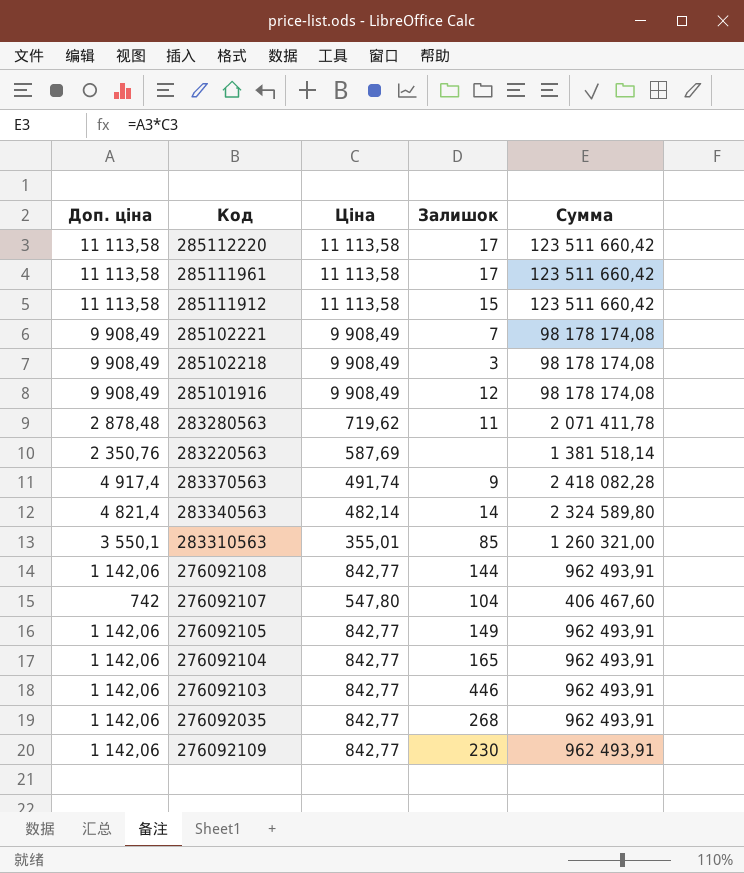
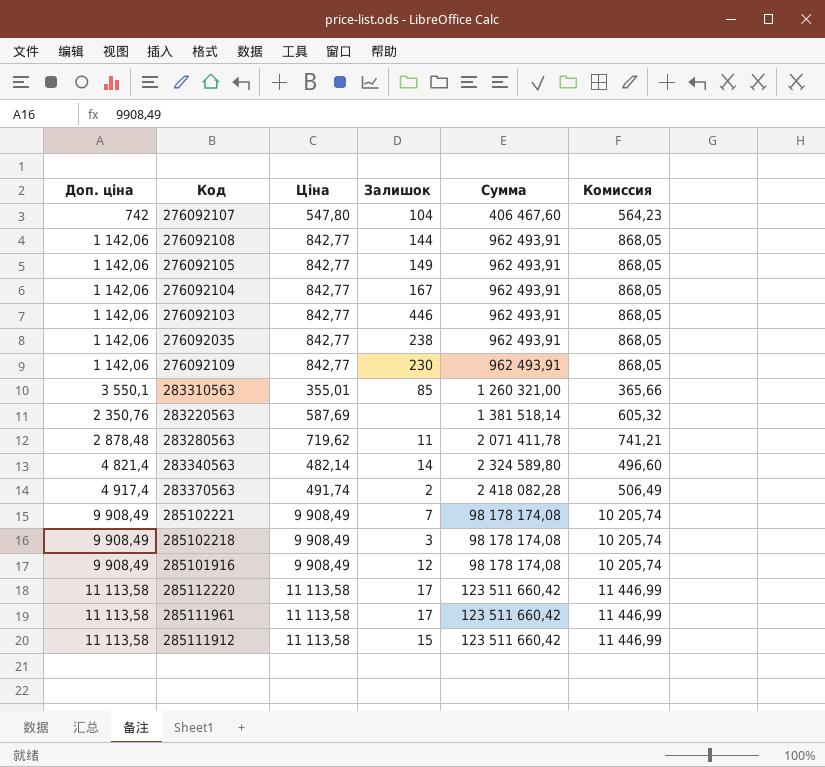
row order: none -> Сумма ascending
column Комиссия | formula: none -> [Ціна] * 1,03
276092104 | Залишок: 165 -> 167
276092035 | Залишок: 268 -> 238
283370563 | Залишок: 9 -> 2

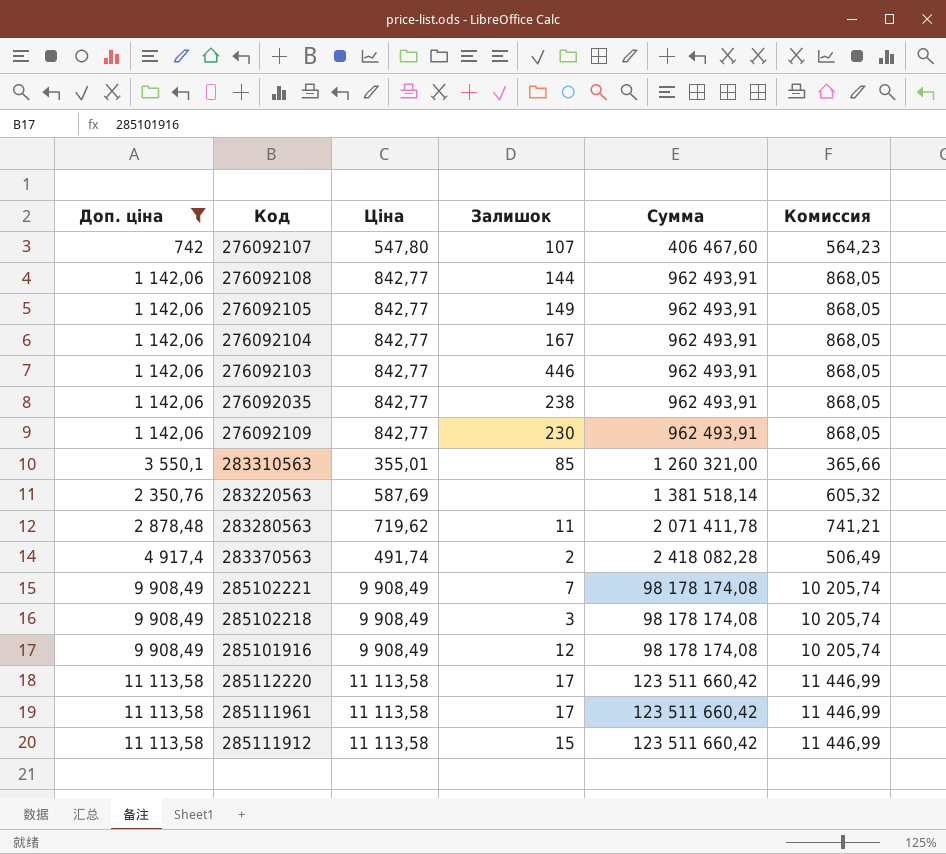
filter: none -> Доп. ціна != 4 821,4
276092107 | Залишок: 104 -> 107

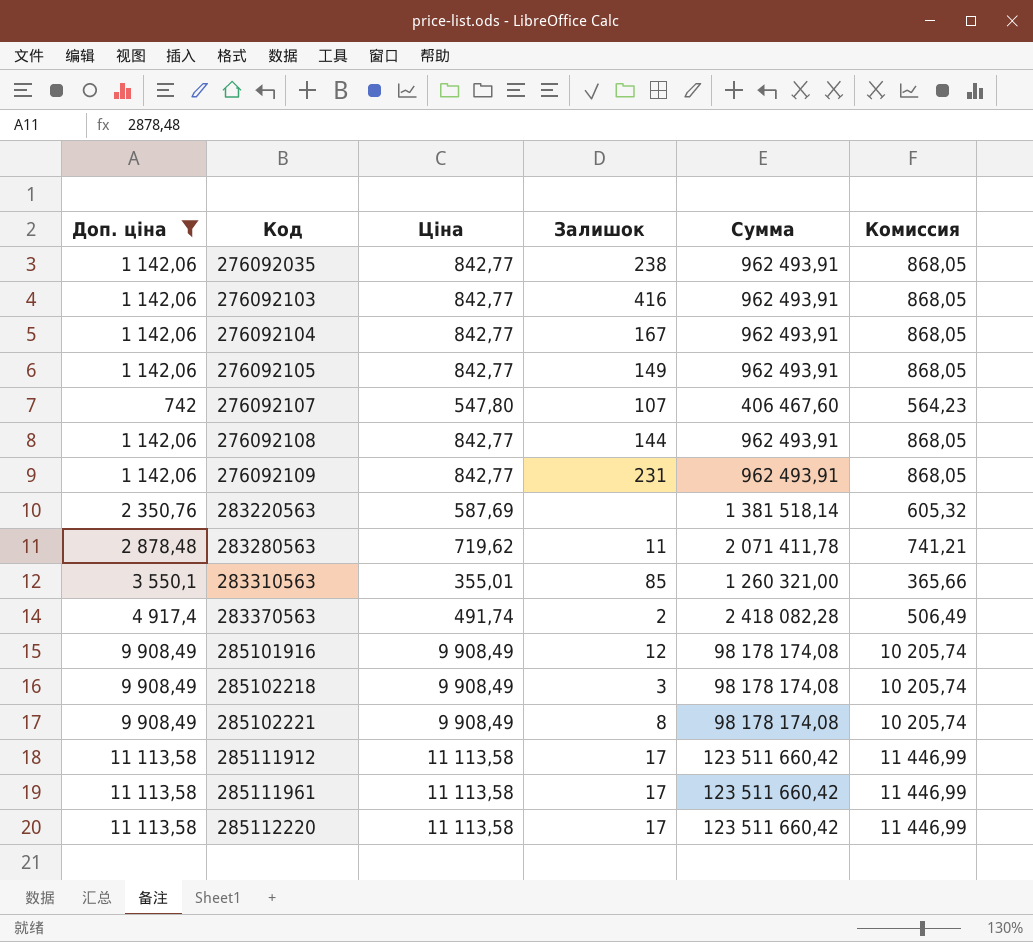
row order: Сумма ascending -> Код ascending
276092103 | Залишок: 446 -> 416
276092109 | Залишок: 230 -> 231
285102221 | Залишок: 7 -> 8
285111912 | Залишок: 15 -> 17

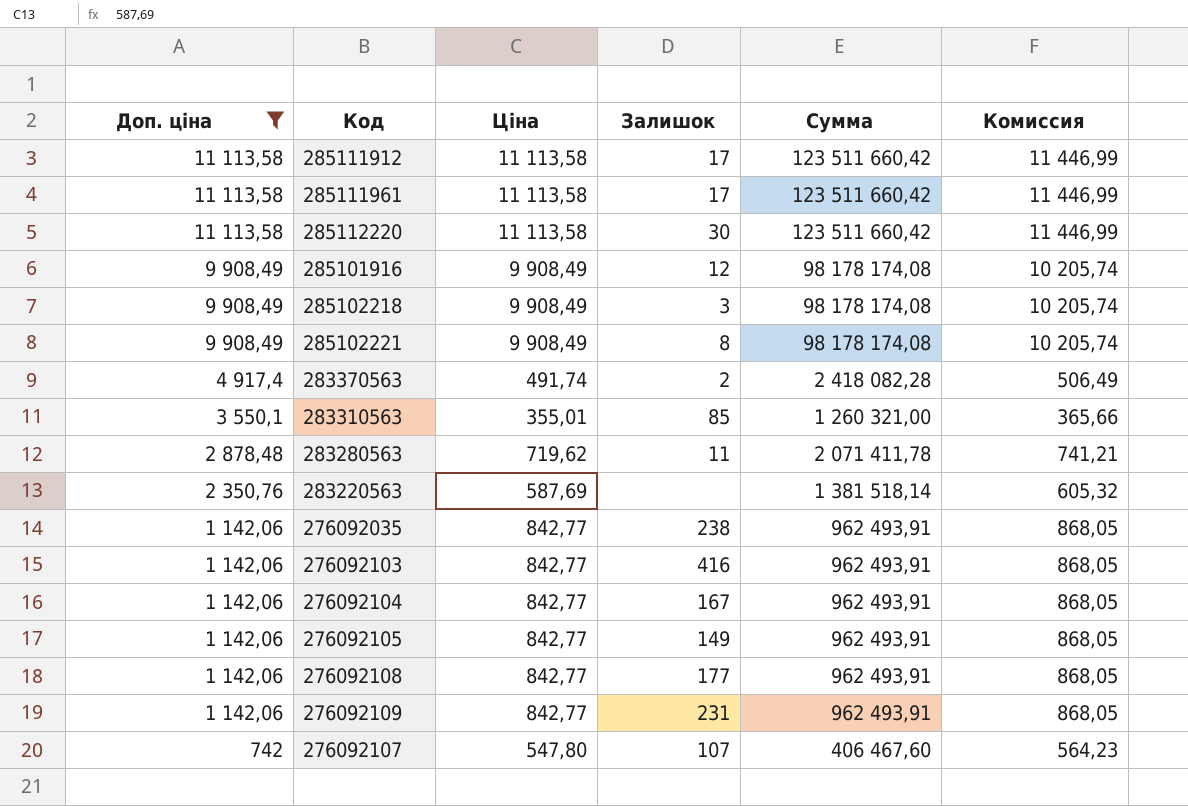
row order: Код ascending -> Доп. ціна descending
285112220 | Залишок: 17 -> 30
276092108 | Залишок: 144 -> 177

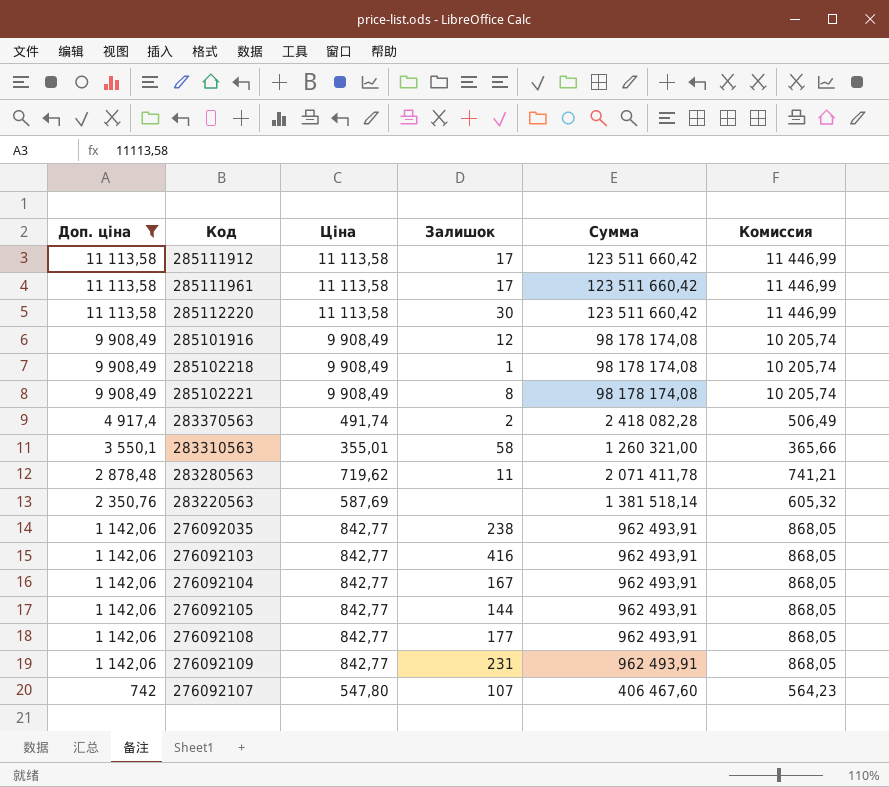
285102218 | Залишок: 3 -> 1
283310563 | Залишок: 85 -> 58
276092105 | Залишок: 149 -> 144

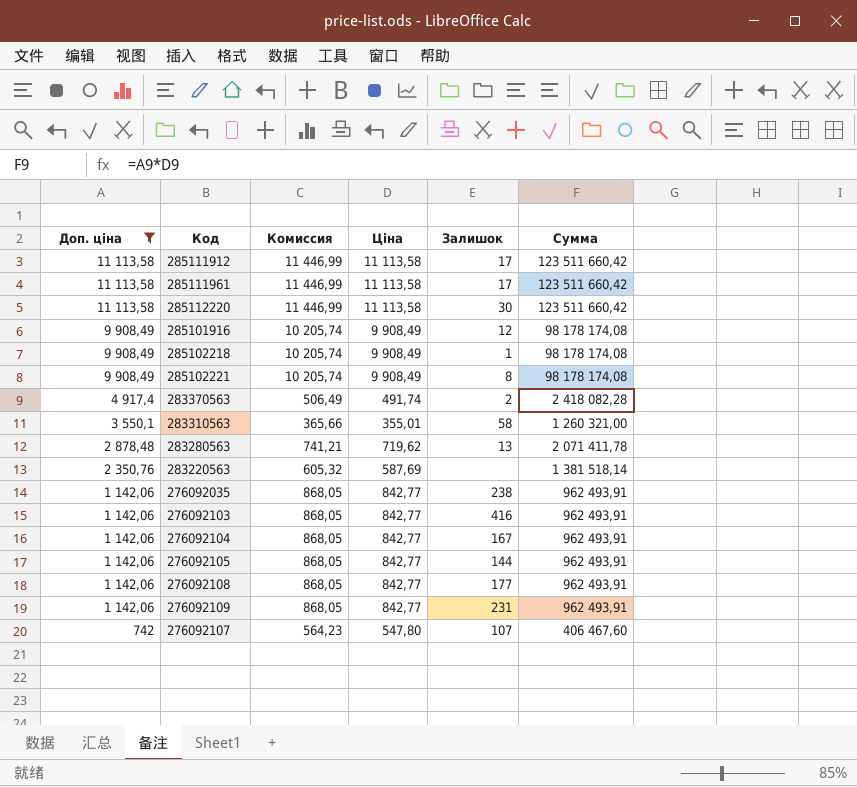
column Комиссия | position: 6 -> 3
283280563 | Залишок: 11 -> 13

